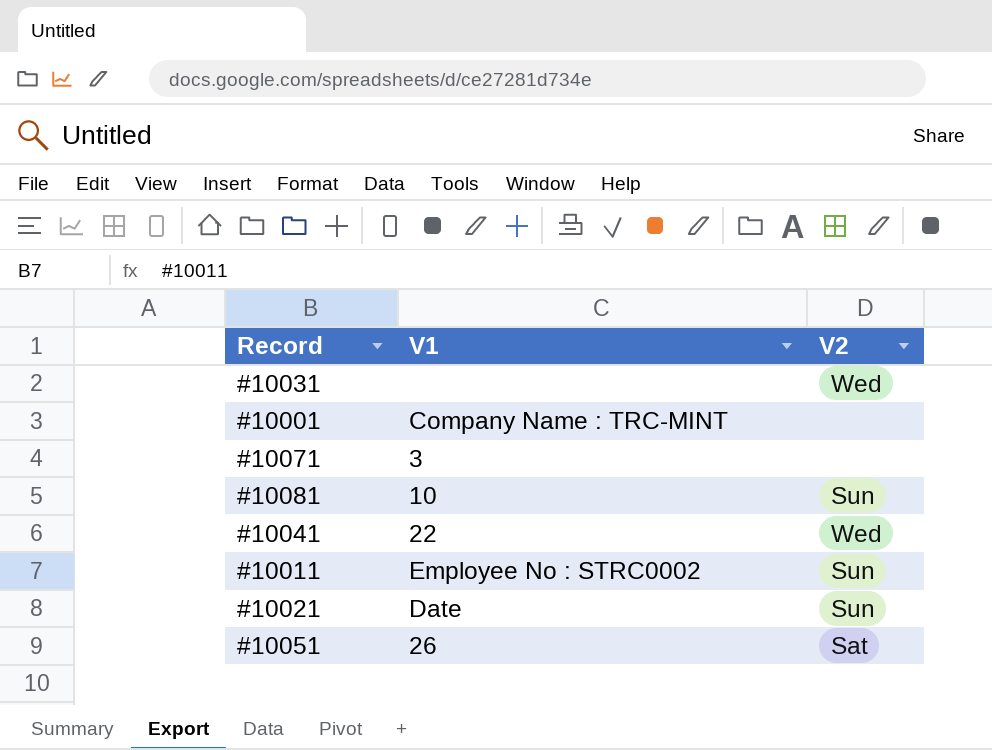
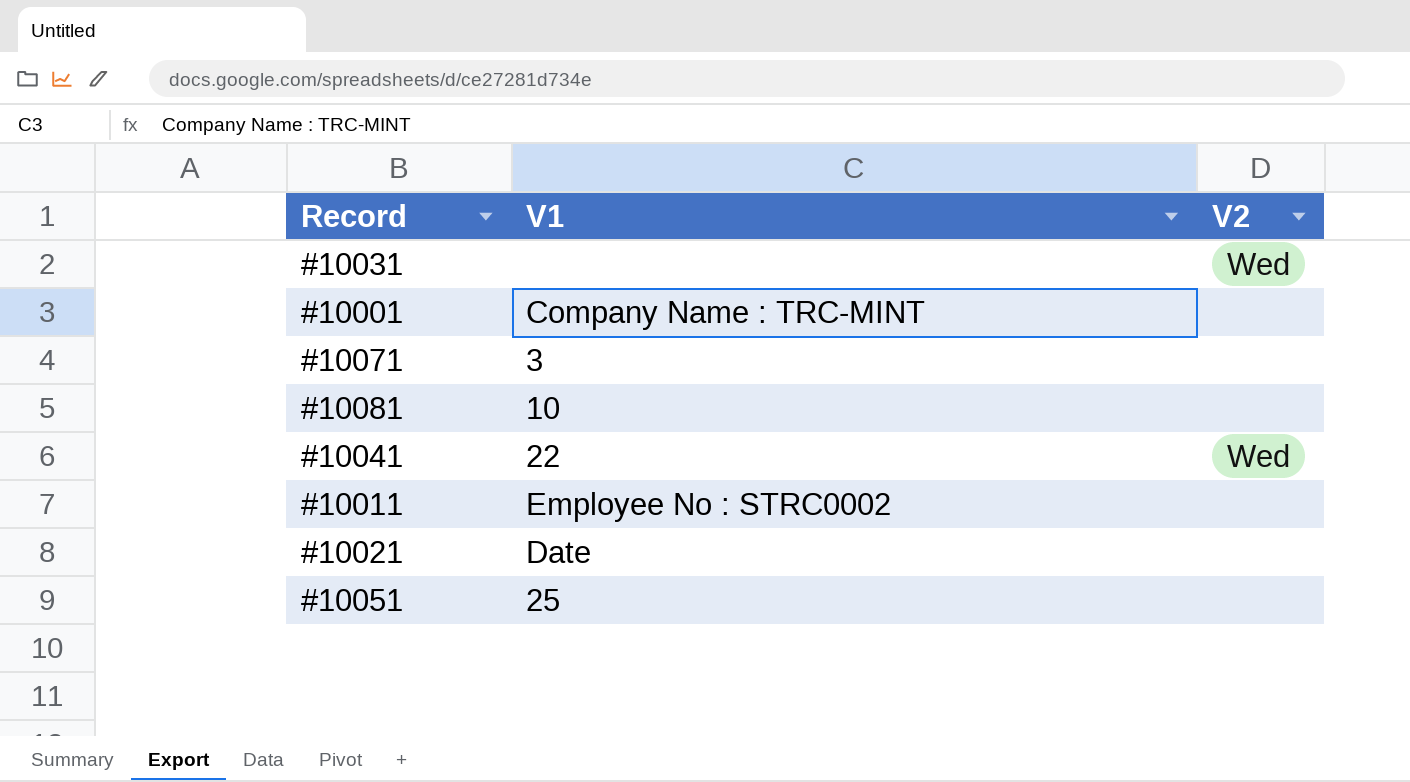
#10081 | V2: Sun -> none
#10011 | V2: Sun -> none
#10021 | V2: Sun -> none
#10051 | V1: 26 -> 25
#10051 | V2: Sat -> none

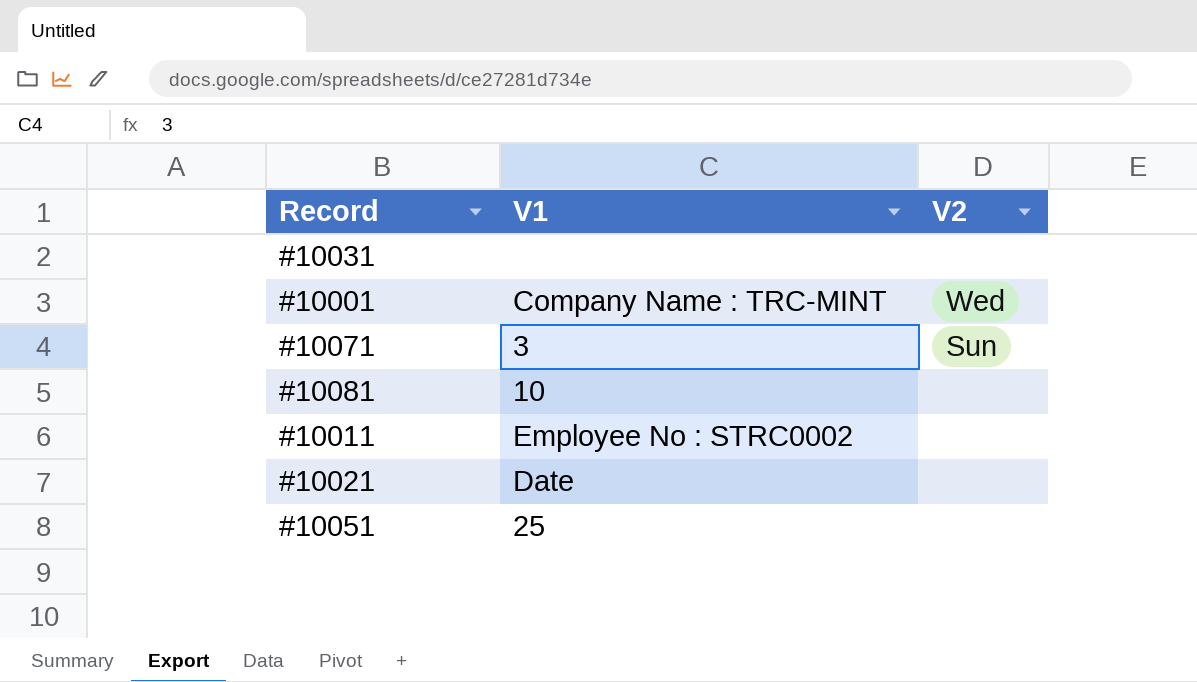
row #10041: 22 | Wed -> none
#10031 | V2: Wed -> none
#10001 | V2: none -> Wed
#10071 | V2: none -> Sun

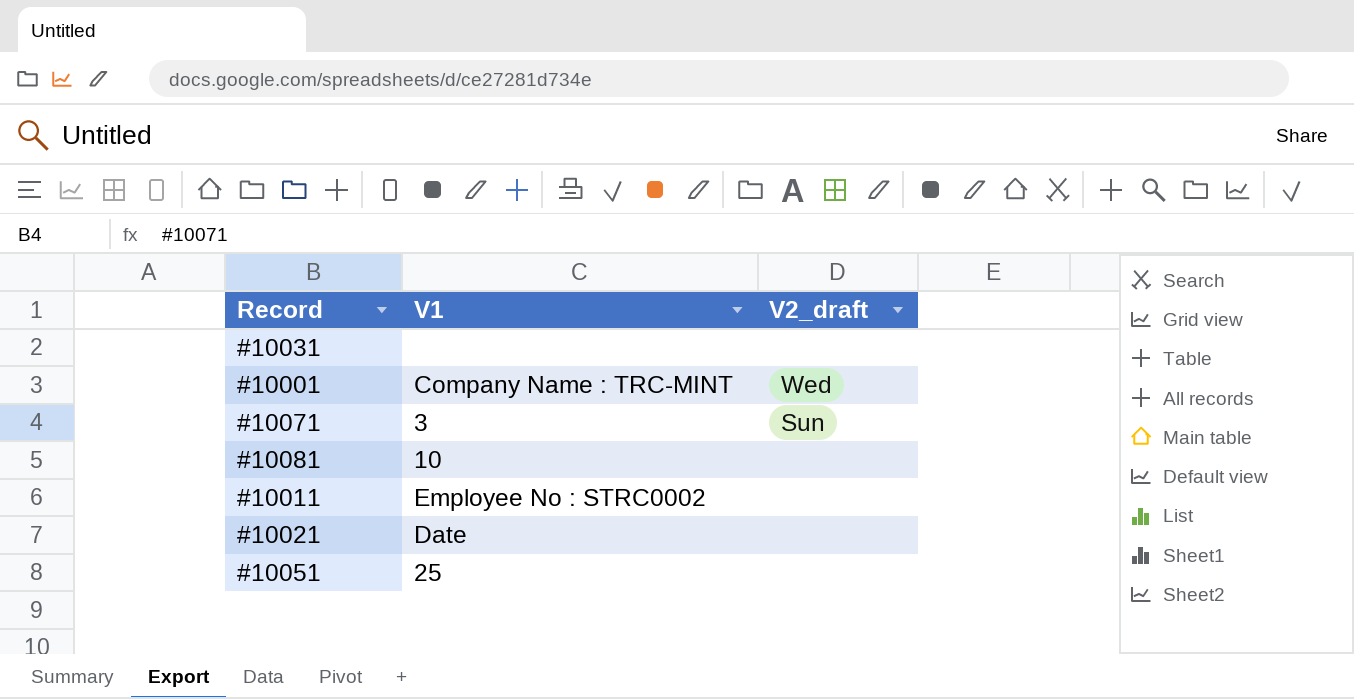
column name: V2 -> V2_draft

